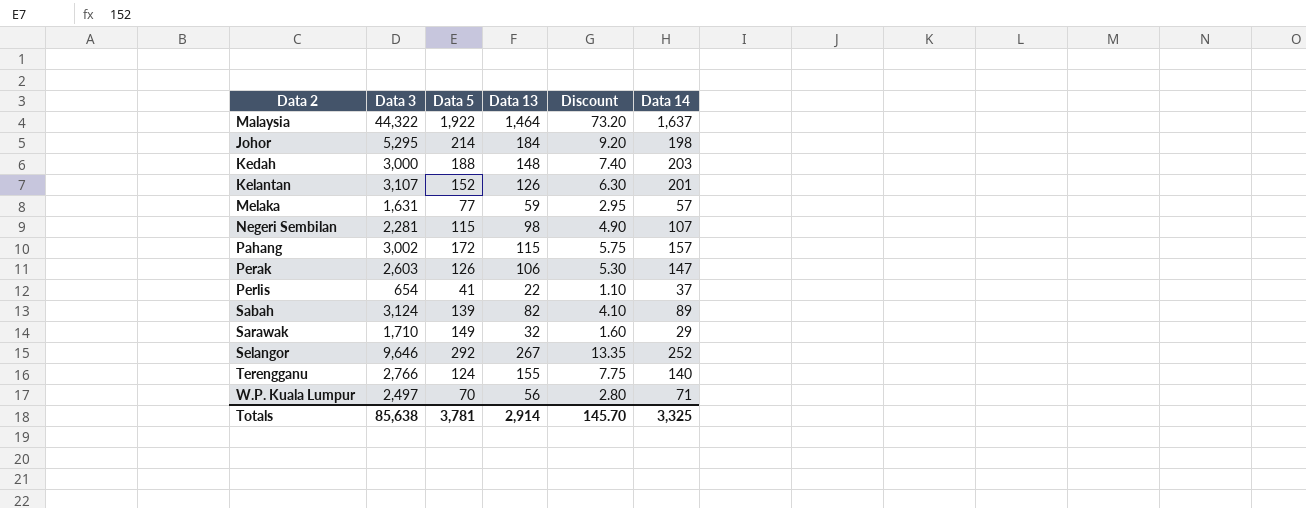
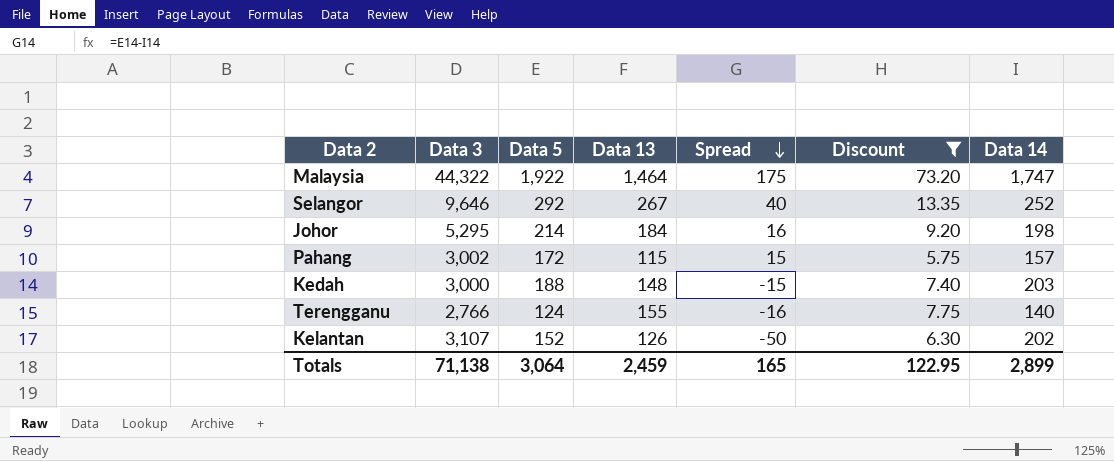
filter: none -> Discount >= 5.75
row order: none -> Spread descending
column Spread | formula: none -> [Data 5] - [Data 14]
Malaysia | Data 14: 1,637 -> 1,747
Kelantan | Data 14: 201 -> 202
Totals | Data 3: 85,638 -> 71,138
Totals | Data 5: 3,781 -> 3,064
Totals | Data 13: 2,914 -> 2,459
Totals | Discount: 145.70 -> 122.95
Totals | Data 14: 3,325 -> 2,899

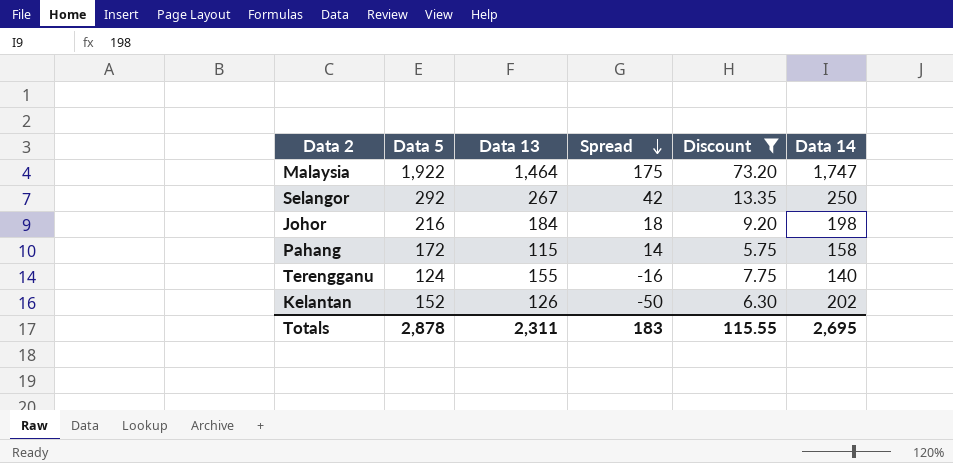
column Data 3 | position: 2 -> none
row Kedah: 3,000 | 188 | 148 | -15 | 7.40 | 203 -> none
Selangor | Spread: 40 -> 42
Selangor | Data 14: 252 -> 250
Johor | Data 5: 214 -> 216
Johor | Spread: 16 -> 18
Pahang | Spread: 15 -> 14
Pahang | Data 14: 157 -> 158
Totals | Data 5: 3,064 -> 2,878
Totals | Data 13: 2,459 -> 2,311
Totals | Spread: 165 -> 183
Totals | Discount: 122.95 -> 115.55
Totals | Data 14: 2,899 -> 2,695

